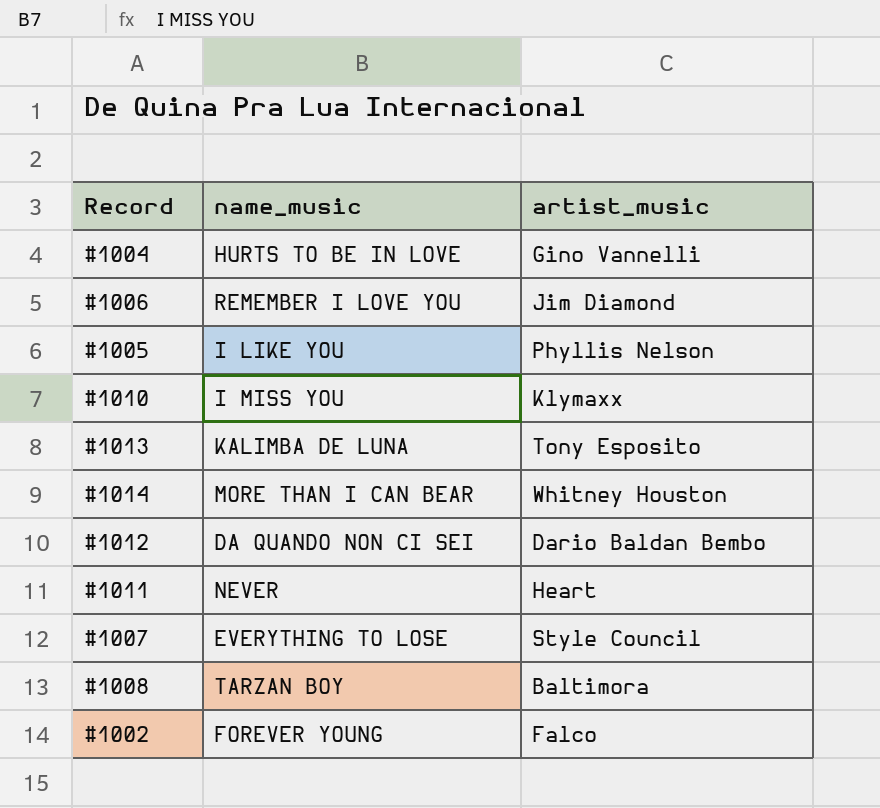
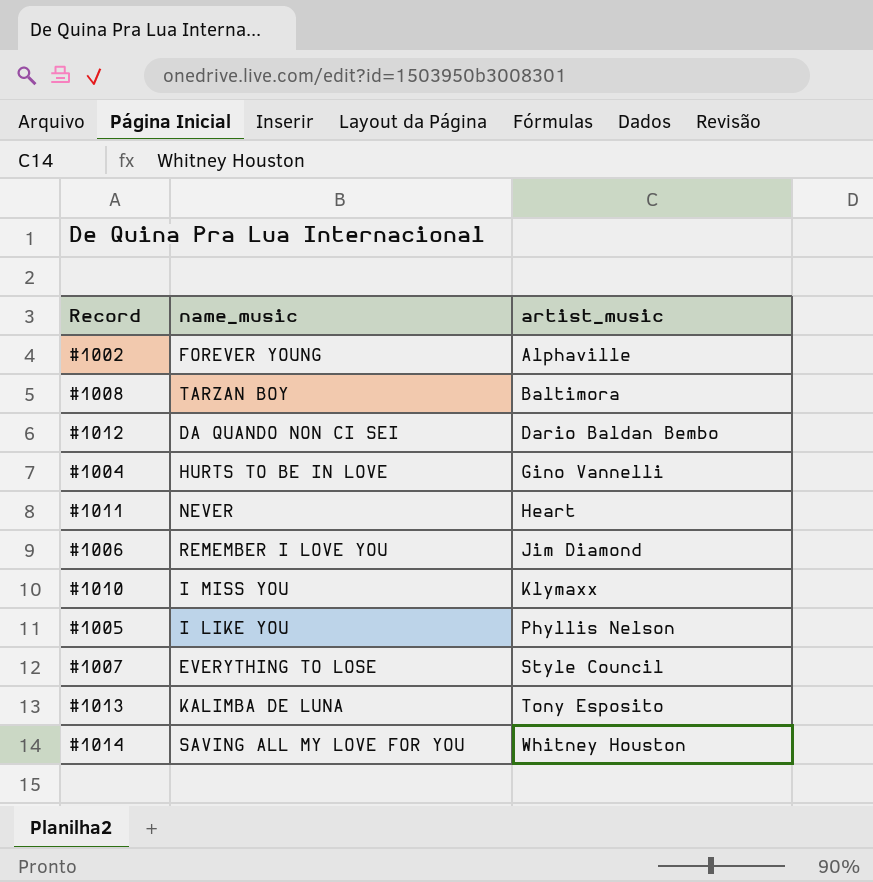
row order: none -> artist_music ascending
#1002 | artist_music: Falco -> Alphaville
#1014 | name_music: MORE THAN I CAN BEAR -> SAVING ALL MY LOVE FOR YOU

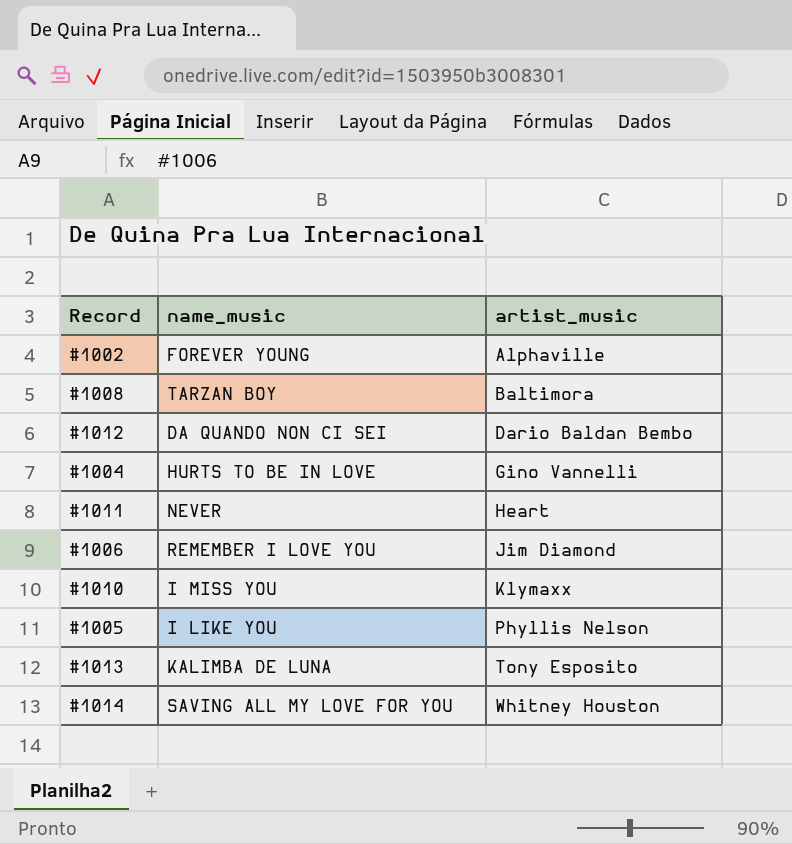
row #1007: EVERYTHING TO LOSE | Style Council -> none

